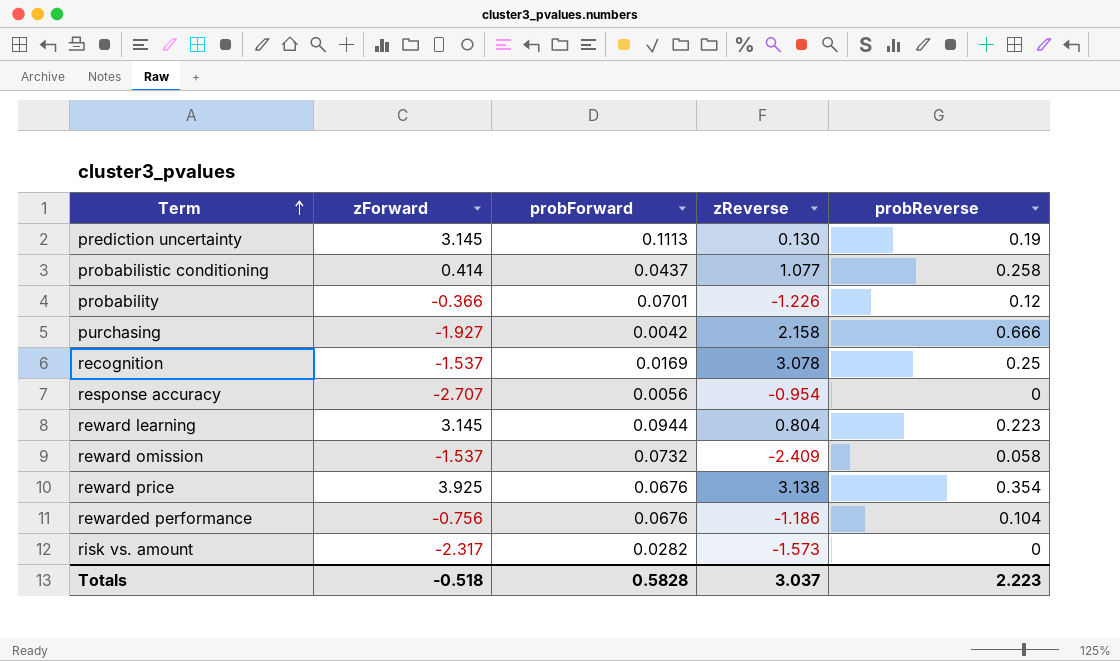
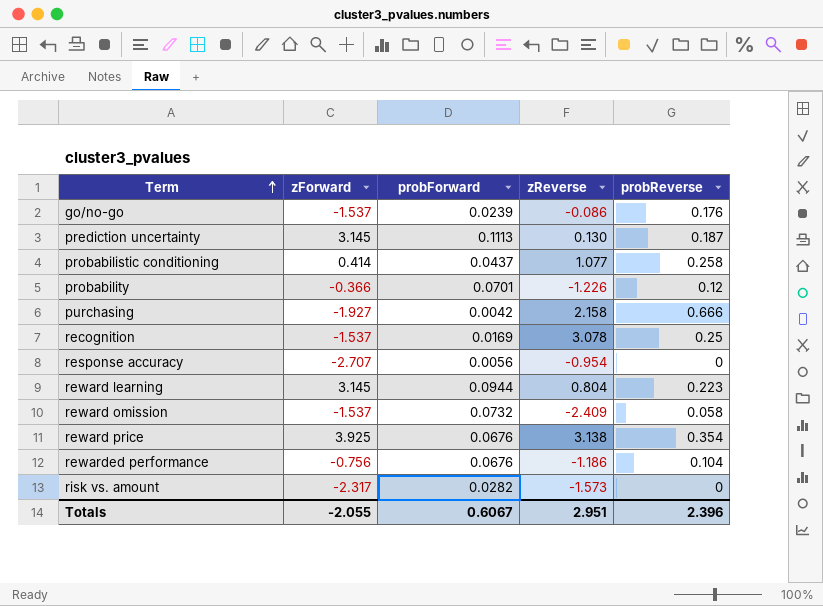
row go/no-go: none -> -1.537 | 0.0239 | -0.086 | 0.176
prediction uncertainty | probReverse: 0.19 -> 0.187
Totals | zForward: -0.518 -> -2.055
Totals | probForward: 0.5828 -> 0.6067
Totals | zReverse: 3.037 -> 2.951
Totals | probReverse: 2.223 -> 2.396

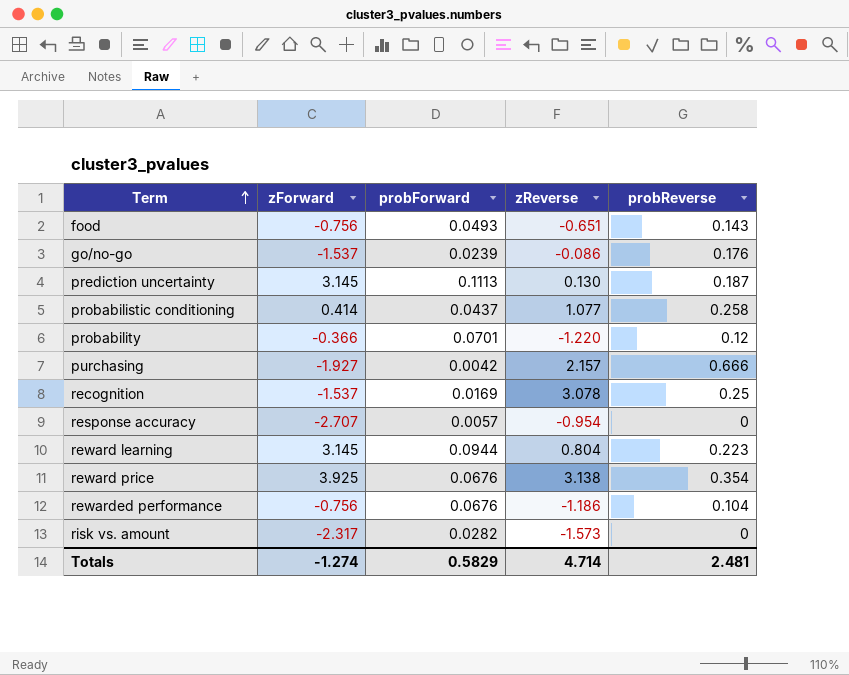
row reward omission: -1.537 | 0.0732 | -2.409 | 0.058 -> none
row food: none -> -0.756 | 0.0493 | -0.651 | 0.143
probability | zReverse: -1.226 -> -1.220
purchasing | zReverse: 2.158 -> 2.157
response accuracy | probForward: 0.0056 -> 0.0057
Totals | zForward: -2.055 -> -1.274
Totals | probForward: 0.6067 -> 0.5829
Totals | zReverse: 2.951 -> 4.714
Totals | probReverse: 2.396 -> 2.481

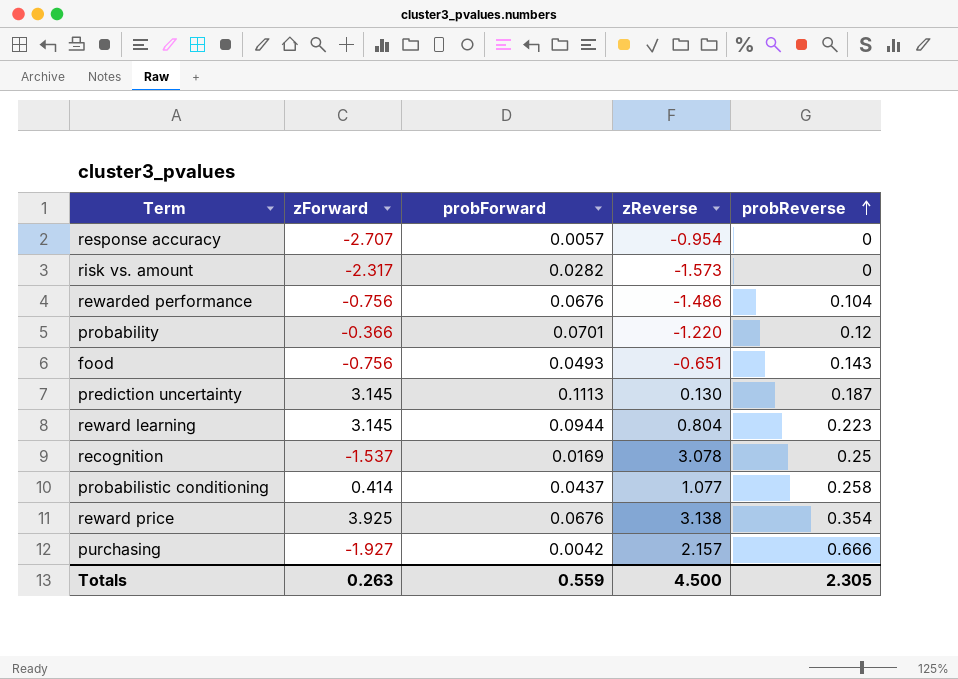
row order: Term ascending -> probReverse ascending
row go/no-go: -1.537 | 0.0239 | -0.086 | 0.176 -> none
rewarded performance | zReverse: -1.186 -> -1.486
Totals | zForward: -1.274 -> 0.263
Totals | probForward: 0.5829 -> 0.559
Totals | zReverse: 4.714 -> 4.500
Totals | probReverse: 2.481 -> 2.305

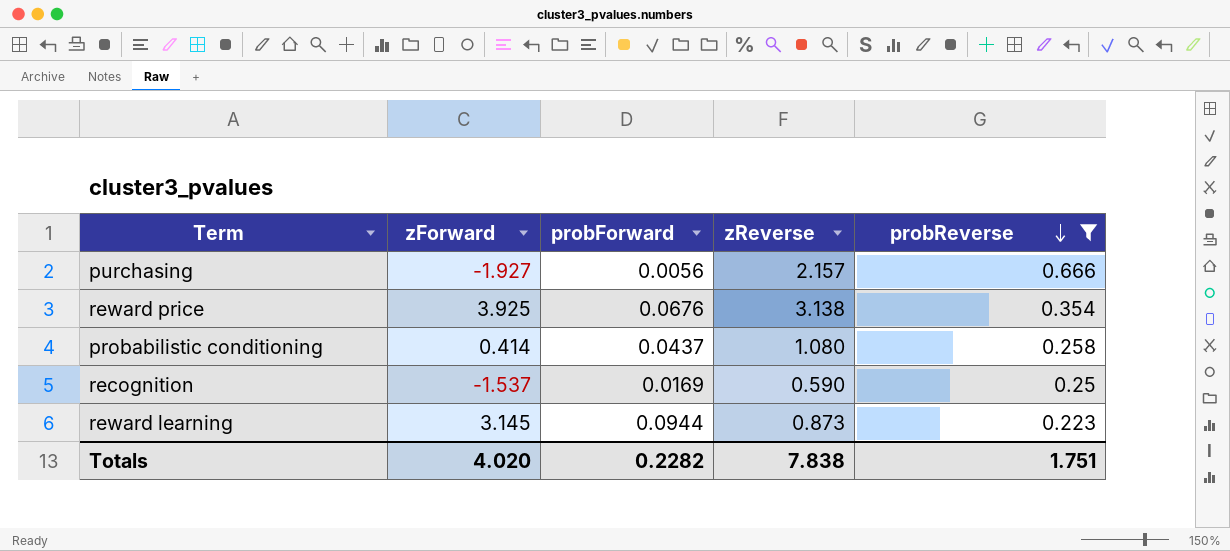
filter: none -> probReverse >= 0.223
row order: probReverse ascending -> probReverse descending
purchasing | probForward: 0.0042 -> 0.0056
probabilistic conditioning | zReverse: 1.077 -> 1.080
recognition | zReverse: 3.078 -> 0.590
reward learning | zReverse: 0.804 -> 0.873
Totals | zForward: 0.263 -> 4.020
Totals | probForward: 0.559 -> 0.2282
Totals | zReverse: 4.500 -> 7.838
Totals | probReverse: 2.305 -> 1.751

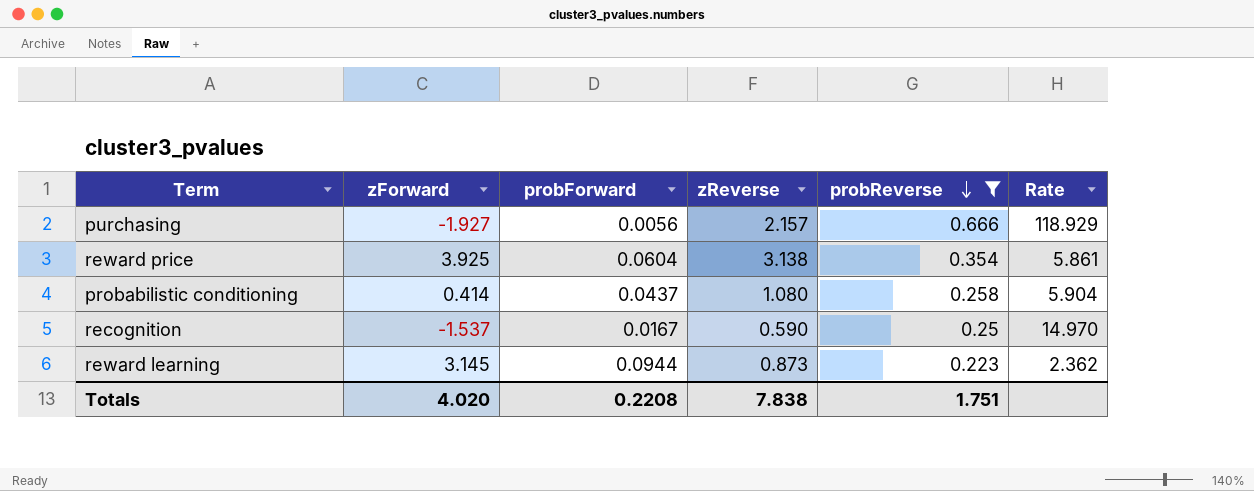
column Rate | formula: none -> [probReverse] / [probForward]
reward price | probForward: 0.0676 -> 0.0604
recognition | probForward: 0.0169 -> 0.0167
Totals | probForward: 0.2282 -> 0.2208

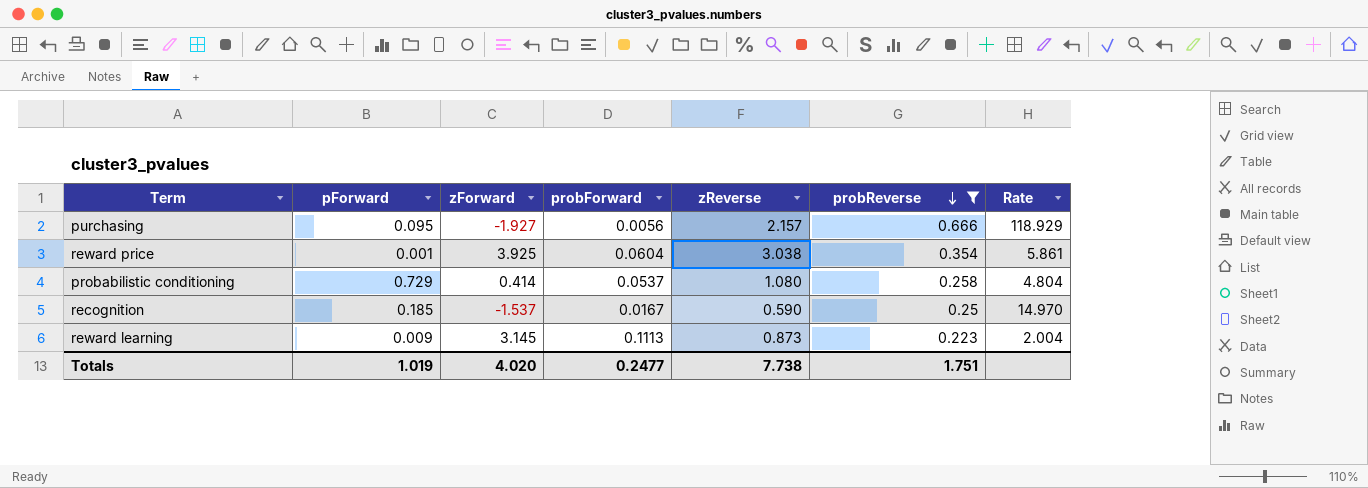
column pForward | position: none -> 2
reward price | zReverse: 3.138 -> 3.038
probabilistic conditioning | probForward: 0.0437 -> 0.0537
probabilistic conditioning | Rate: 5.904 -> 4.804
reward learning | probForward: 0.0944 -> 0.1113
reward learning | Rate: 2.362 -> 2.004
Totals | probForward: 0.2208 -> 0.2477
Totals | zReverse: 7.838 -> 7.738

